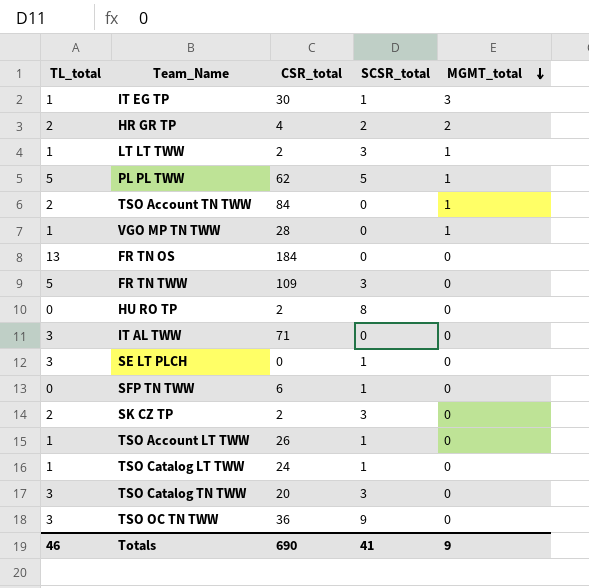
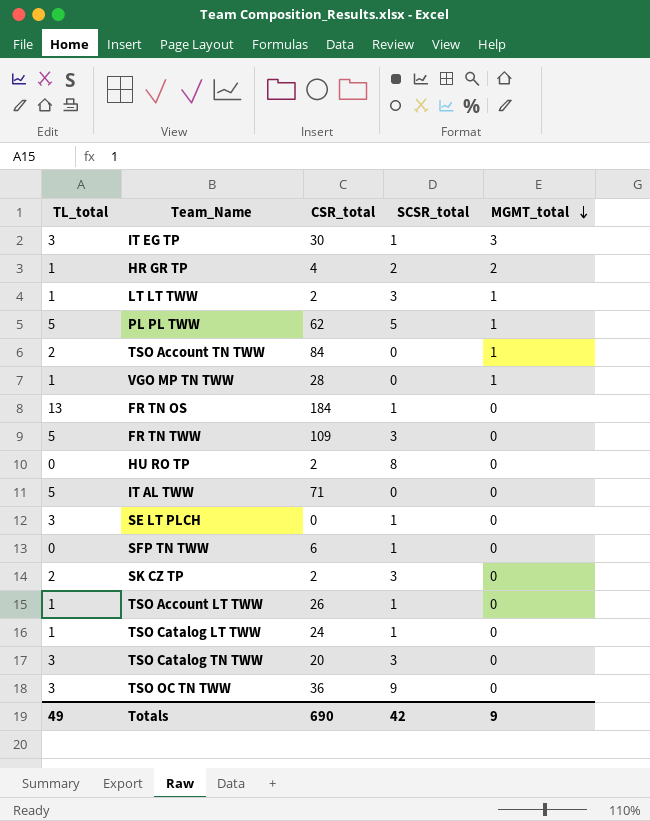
IT EG TP | TL_total: 1 -> 3
HR GR TP | TL_total: 2 -> 1
FR TN OS | SCSR_total: 0 -> 1
IT AL TWW | TL_total: 3 -> 5
Totals | TL_total: 46 -> 49
Totals | SCSR_total: 41 -> 42

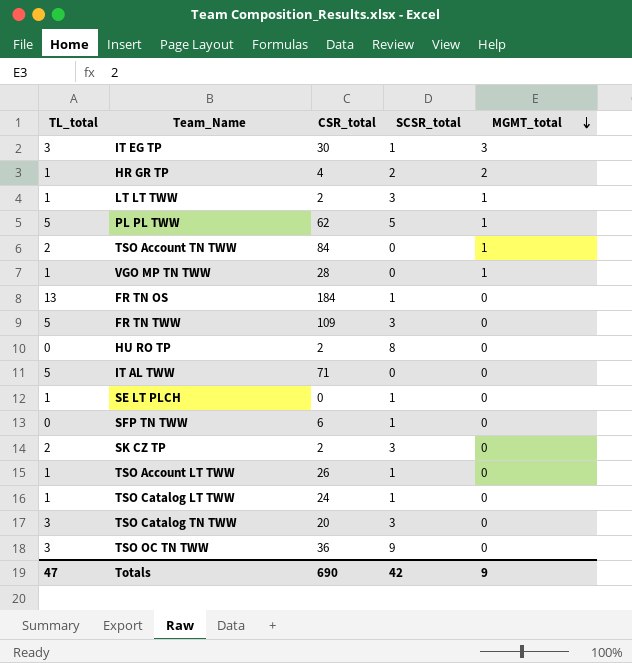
SE LT PLCH | TL_total: 3 -> 1
Totals | TL_total: 49 -> 47

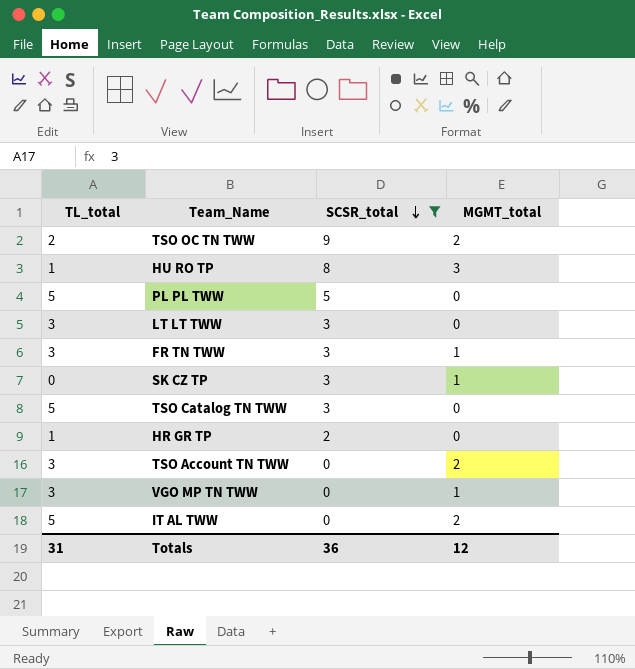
filter: none -> SCSR_total != 1
row order: MGMT_total descending -> SCSR_total descending
column CSR_total | position: 3 -> none
TSO OC TN TWW | TL_total: 3 -> 2
TSO OC TN TWW | MGMT_total: 0 -> 2
HU RO TP | TL_total: 0 -> 1
HU RO TP | MGMT_total: 0 -> 3
PL PL TWW | MGMT_total: 1 -> 0
LT LT TWW | TL_total: 1 -> 3
LT LT TWW | MGMT_total: 1 -> 0
FR TN TWW | TL_total: 5 -> 3
FR TN TWW | MGMT_total: 0 -> 1
SK CZ TP | TL_total: 2 -> 0
SK CZ TP | MGMT_total: 0 -> 1
TSO Catalog TN TWW | TL_total: 3 -> 5
HR GR TP | MGMT_total: 2 -> 0
TSO Account TN TWW | TL_total: 2 -> 3
TSO Account TN TWW | MGMT_total: 1 -> 2
VGO MP TN TWW | TL_total: 1 -> 3
IT AL TWW | MGMT_total: 0 -> 2
Totals | TL_total: 47 -> 31
Totals | SCSR_total: 42 -> 36
Totals | MGMT_total: 9 -> 12

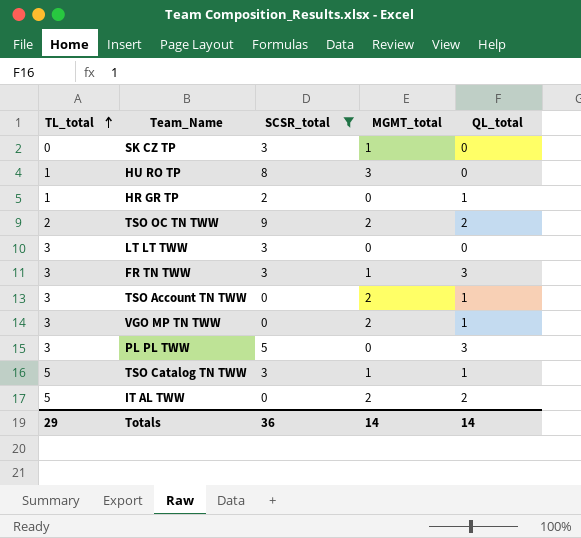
row order: SCSR_total descending -> TL_total ascending
column QL_total | position: none -> 5
VGO MP TN TWW | MGMT_total: 1 -> 2
PL PL TWW | TL_total: 5 -> 3
TSO Catalog TN TWW | MGMT_total: 0 -> 1
Totals | TL_total: 31 -> 29
Totals | MGMT_total: 12 -> 14

